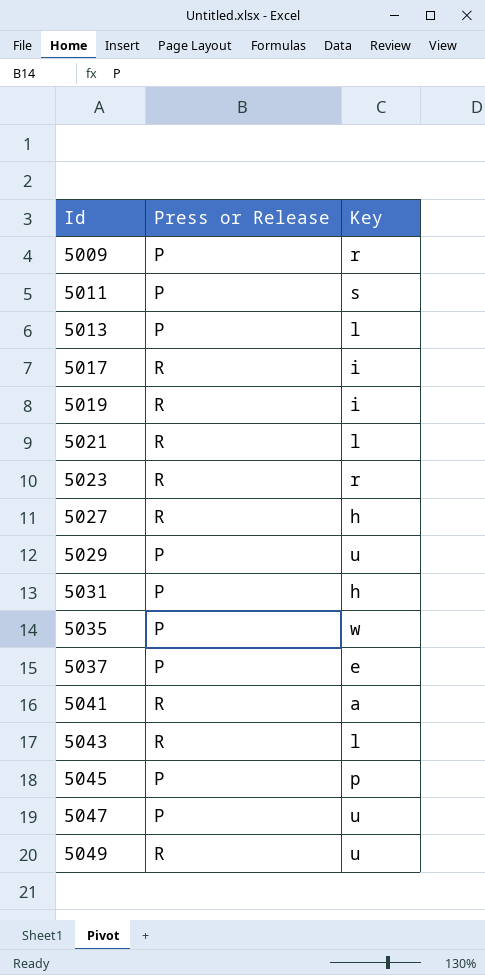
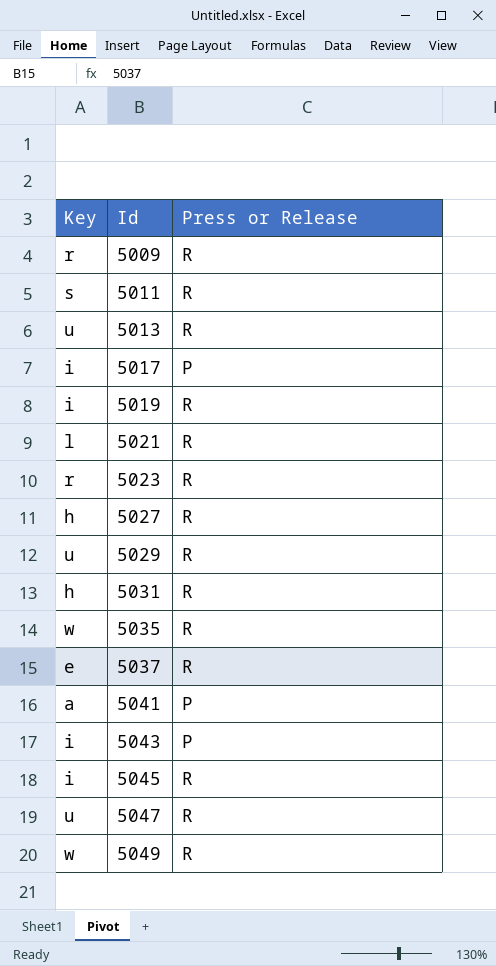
column Key | position: 3 -> 1
5009 | Press or Release: P -> R
5011 | Press or Release: P -> R
5013 | Key: l -> u
5013 | Press or Release: P -> R
5017 | Press or Release: R -> P
5029 | Press or Release: P -> R
5031 | Press or Release: P -> R
5035 | Press or Release: P -> R
5037 | Press or Release: P -> R
5041 | Press or Release: R -> P
5043 | Key: l -> i
5043 | Press or Release: R -> P
5045 | Key: p -> i
5045 | Press or Release: P -> R
5047 | Press or Release: P -> R
5049 | Key: u -> w

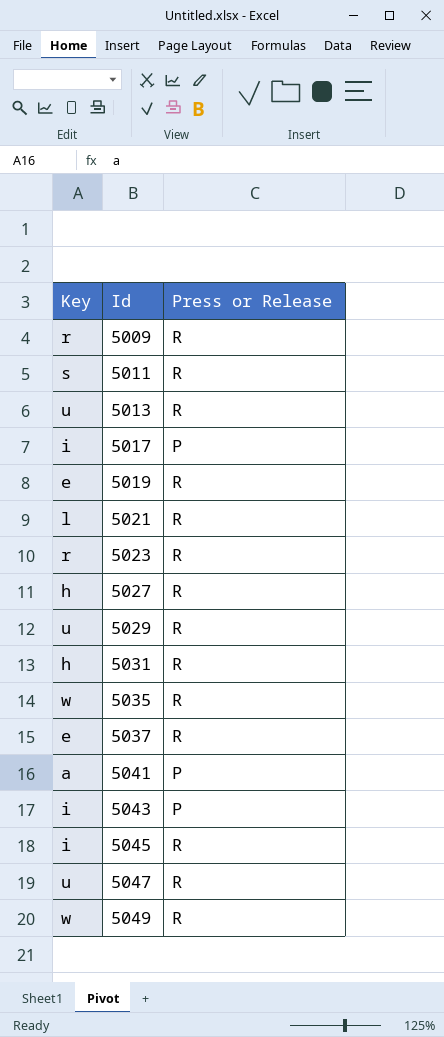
5019 | Key: i -> e

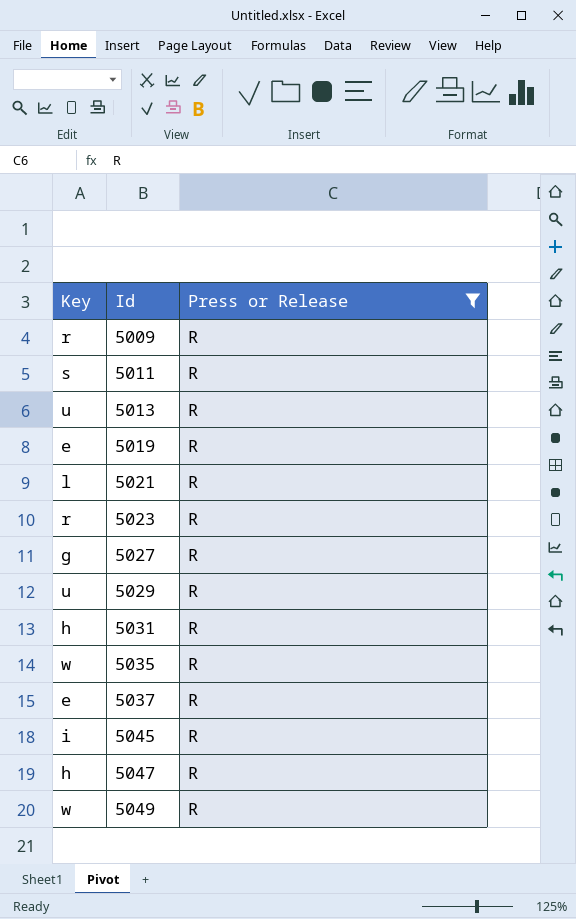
filter: none -> Press or Release = R
5027 | Key: h -> g
5047 | Key: u -> h

